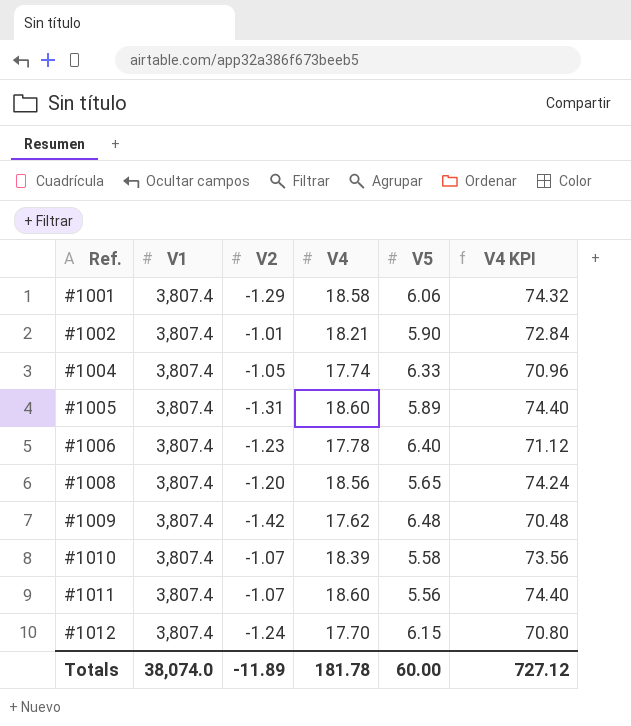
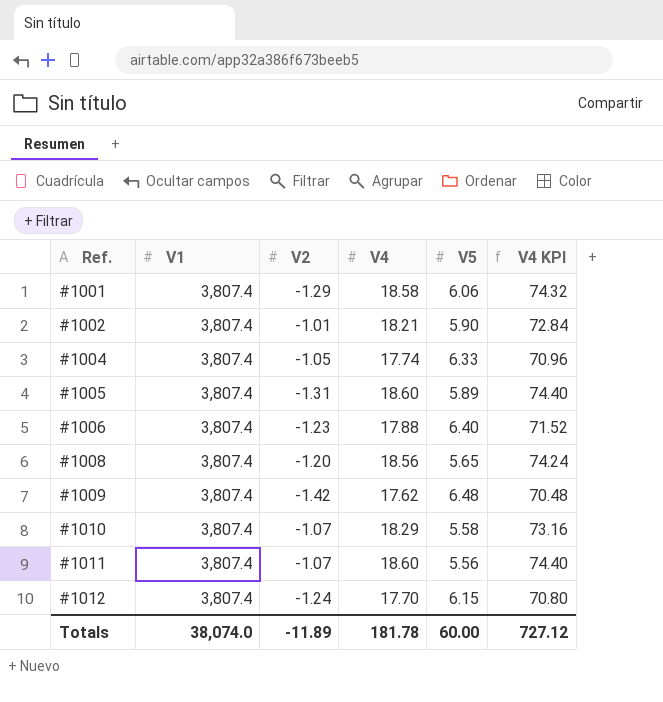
#1006 | V4: 17.78 -> 17.88
#1006 | V4 KPI: 71.12 -> 71.52
#1010 | V4: 18.39 -> 18.29
#1010 | V4 KPI: 73.56 -> 73.16

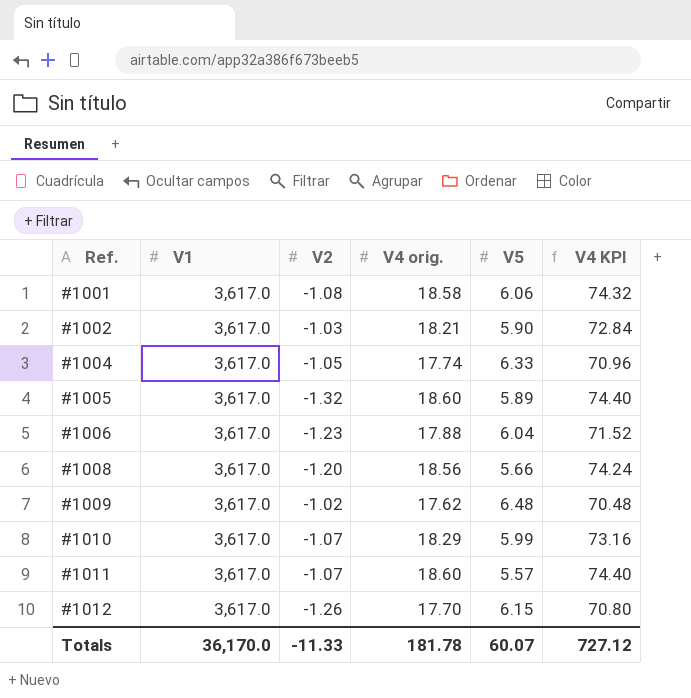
column name: V4 -> V4 orig.
#1001 | V1: 3,807.4 -> 3,617.0
#1001 | V2: -1.29 -> -1.08
#1002 | V1: 3,807.4 -> 3,617.0
#1002 | V2: -1.01 -> -1.03
#1004 | V1: 3,807.4 -> 3,617.0
#1005 | V1: 3,807.4 -> 3,617.0
#1005 | V2: -1.31 -> -1.32
#1006 | V1: 3,807.4 -> 3,617.0
#1006 | V5: 6.40 -> 6.04
#1008 | V1: 3,807.4 -> 3,617.0
#1008 | V5: 5.65 -> 5.66
#1009 | V1: 3,807.4 -> 3,617.0
#1009 | V2: -1.42 -> -1.02
#1010 | V1: 3,807.4 -> 3,617.0
#1010 | V5: 5.58 -> 5.99
#1011 | V1: 3,807.4 -> 3,617.0
#1011 | V5: 5.56 -> 5.57
#1012 | V1: 3,807.4 -> 3,617.0
#1012 | V2: -1.24 -> -1.26
Totals | V1: 38,074.0 -> 36,170.0
Totals | V2: -11.89 -> -11.33
Totals | V5: 60.00 -> 60.07

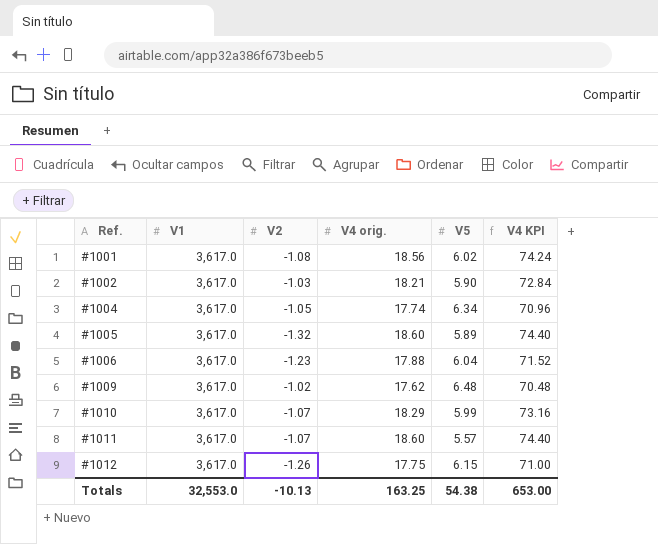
row #1008: 3,617.0 | -1.20 | 18.56 | 5.66 | 74.24 -> none
#1001 | V4 orig.: 18.58 -> 18.56
#1001 | V5: 6.06 -> 6.02
#1001 | V4 KPI: 74.32 -> 74.24
#1004 | V5: 6.33 -> 6.34
#1012 | V4 orig.: 17.70 -> 17.75
#1012 | V4 KPI: 70.80 -> 71.00
Totals | V1: 36,170.0 -> 32,553.0
Totals | V2: -11.33 -> -10.13
Totals | V4 orig.: 181.78 -> 163.25
Totals | V5: 60.07 -> 54.38
Totals | V4 KPI: 727.12 -> 653.00

